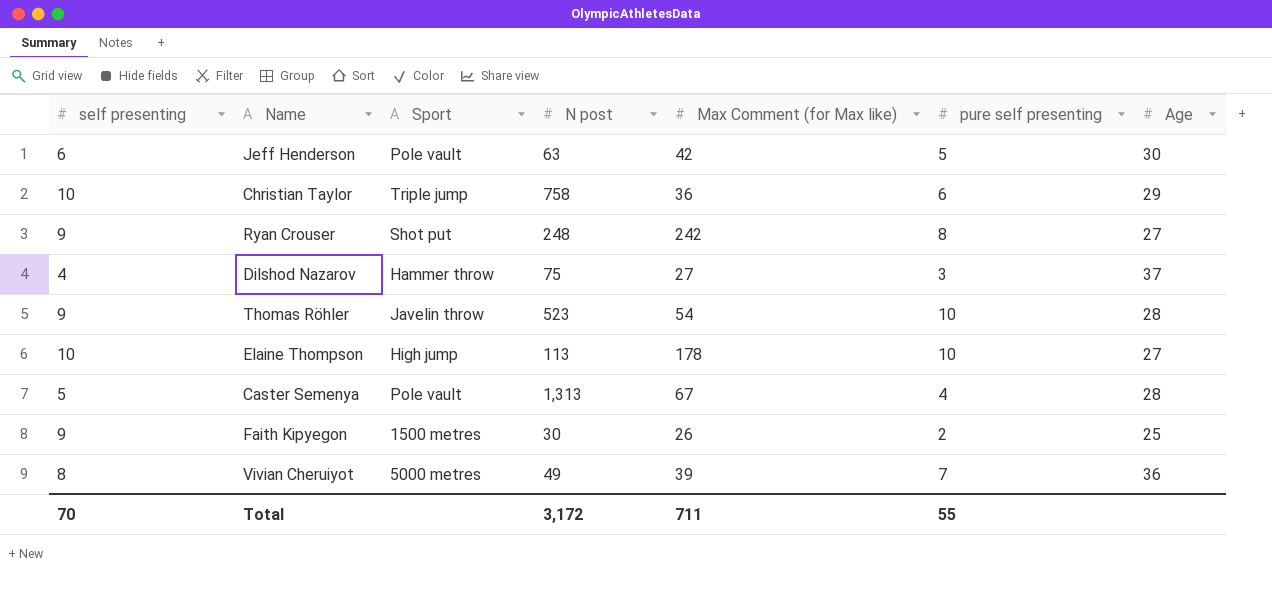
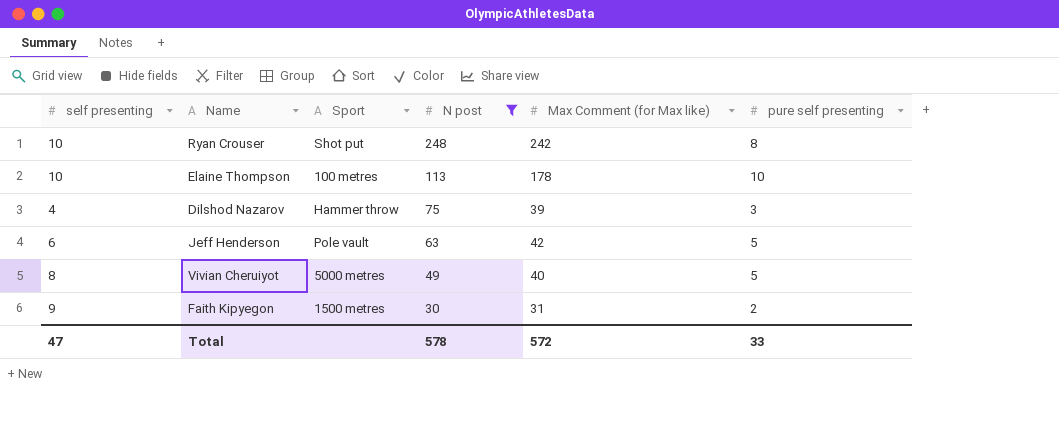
filter: none -> N post <= 248
row order: none -> N post descending
column Age | position: 7 -> none
Ryan Crouser | self presenting: 9 -> 10
Elaine Thompson | Sport: High jump -> 100 metres
Dilshod Nazarov | Max Comment (for Max like): 27 -> 39
Vivian Cheruiyot | Max Comment (for Max like): 39 -> 40
Vivian Cheruiyot | pure self presenting: 7 -> 5
Faith Kipyegon | Max Comment (for Max like): 26 -> 31
Total | self presenting: 70 -> 47
Total | N post: 3,172 -> 578
Total | Max Comment (for Max like): 711 -> 572
Total | pure self presenting: 55 -> 33

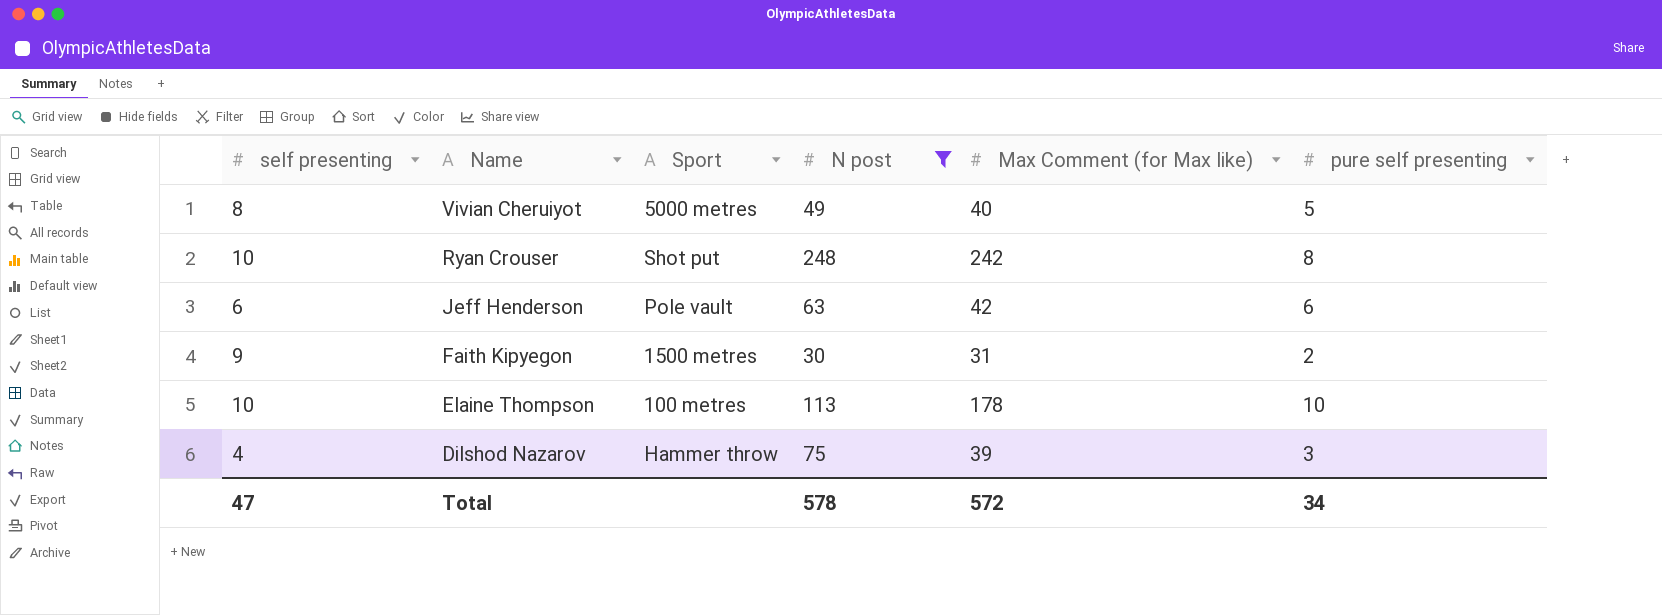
row order: N post descending -> Name descending
Jeff Henderson | pure self presenting: 5 -> 6
Total | pure self presenting: 33 -> 34

